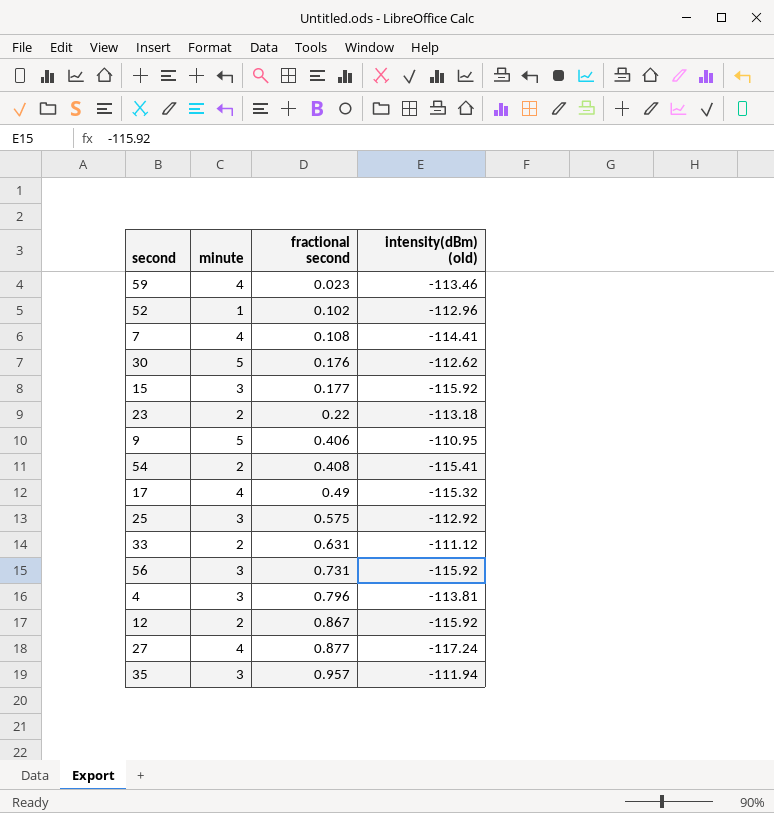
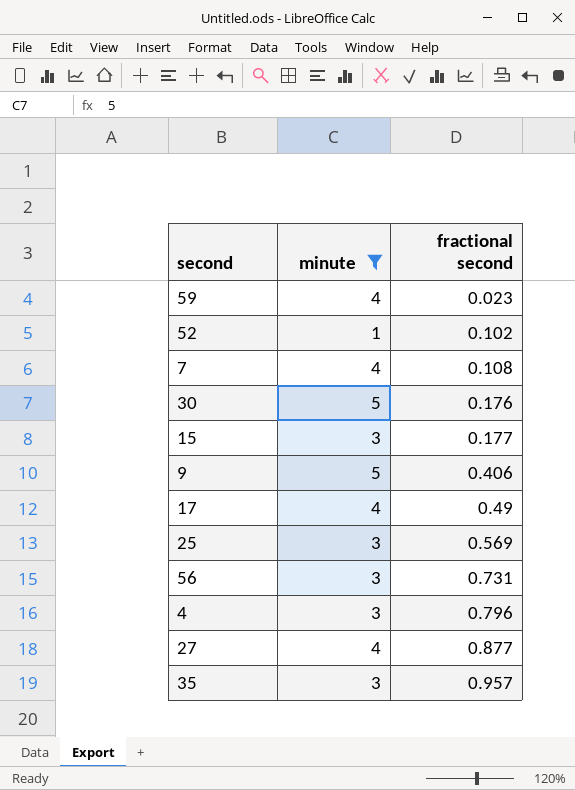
filter: none -> minute != 2
column intensity(dBm) (old) | position: 4 -> none
25 | fractional second: 0.575 -> 0.569

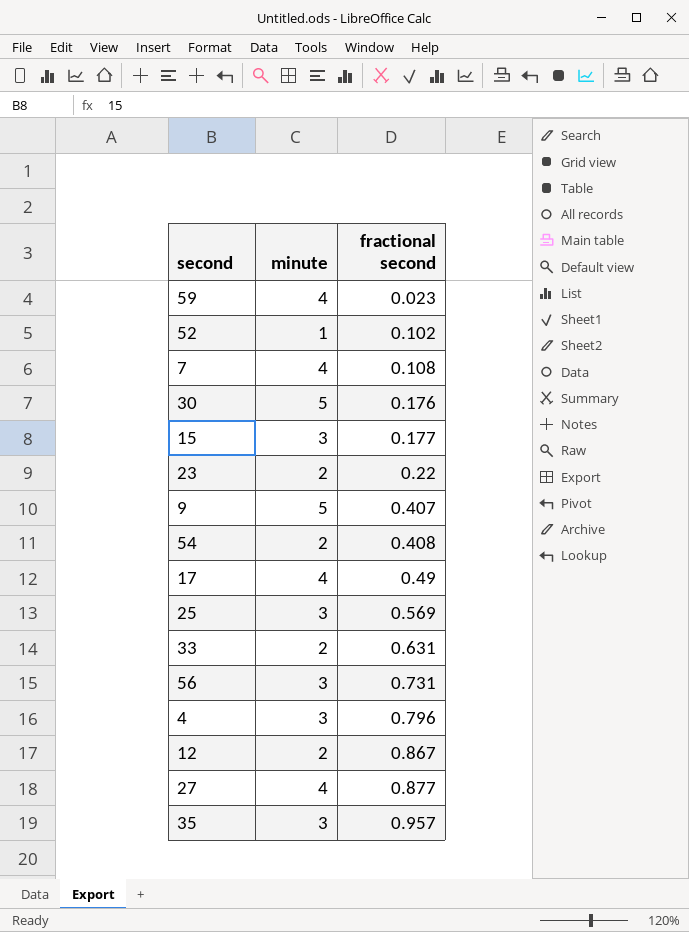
filter: minute != 2 -> none
9 | fractional second: 0.406 -> 0.407

